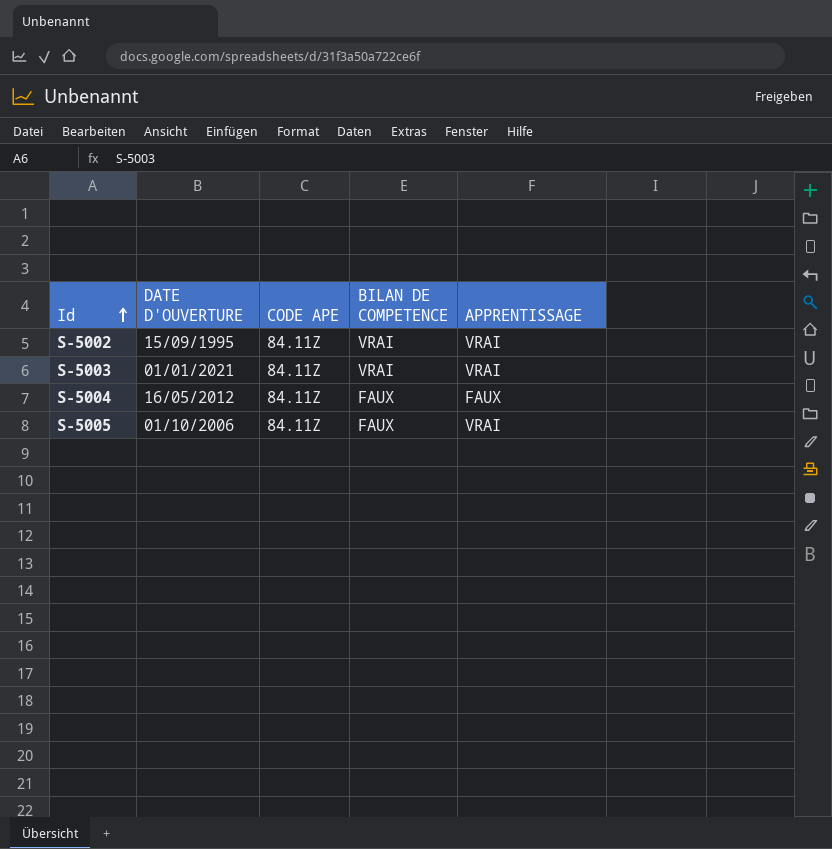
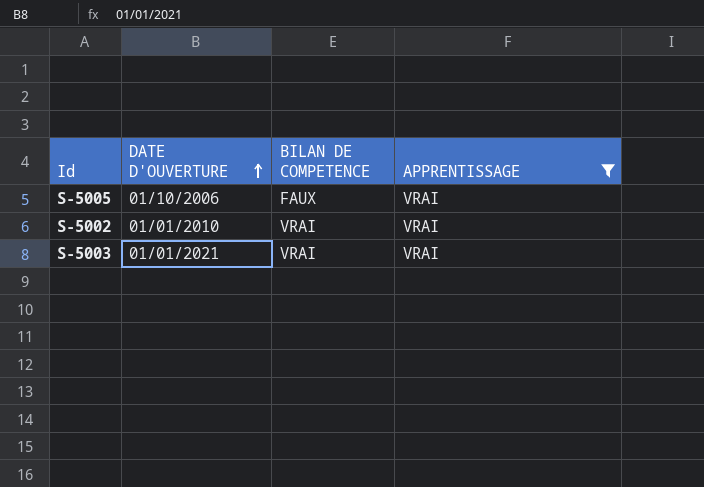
filter: none -> APPRENTISSAGE = VRAI
row order: Id ascending -> DATE D'OUVERTURE ascending
column CODE APE | position: 3 -> none
S-5002 | DATE D'OUVERTURE: 15/09/1995 -> 01/01/2010

